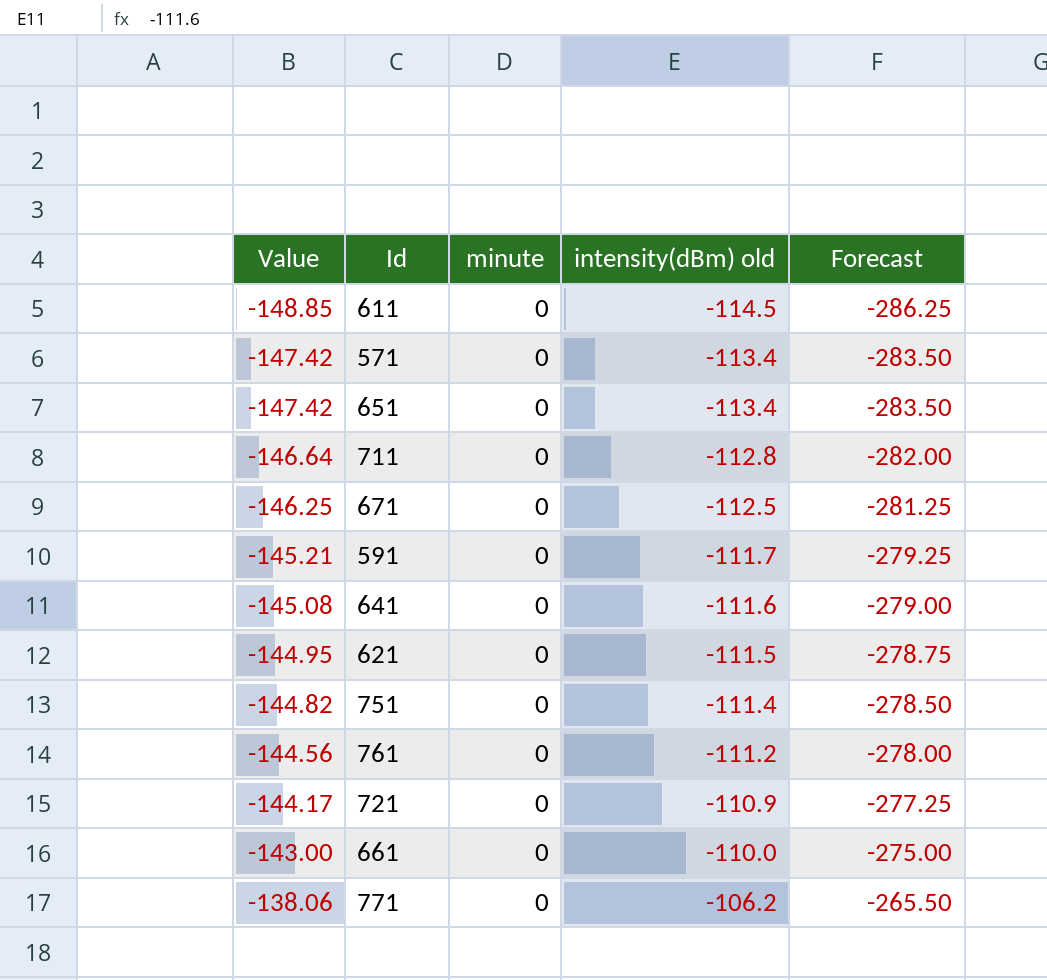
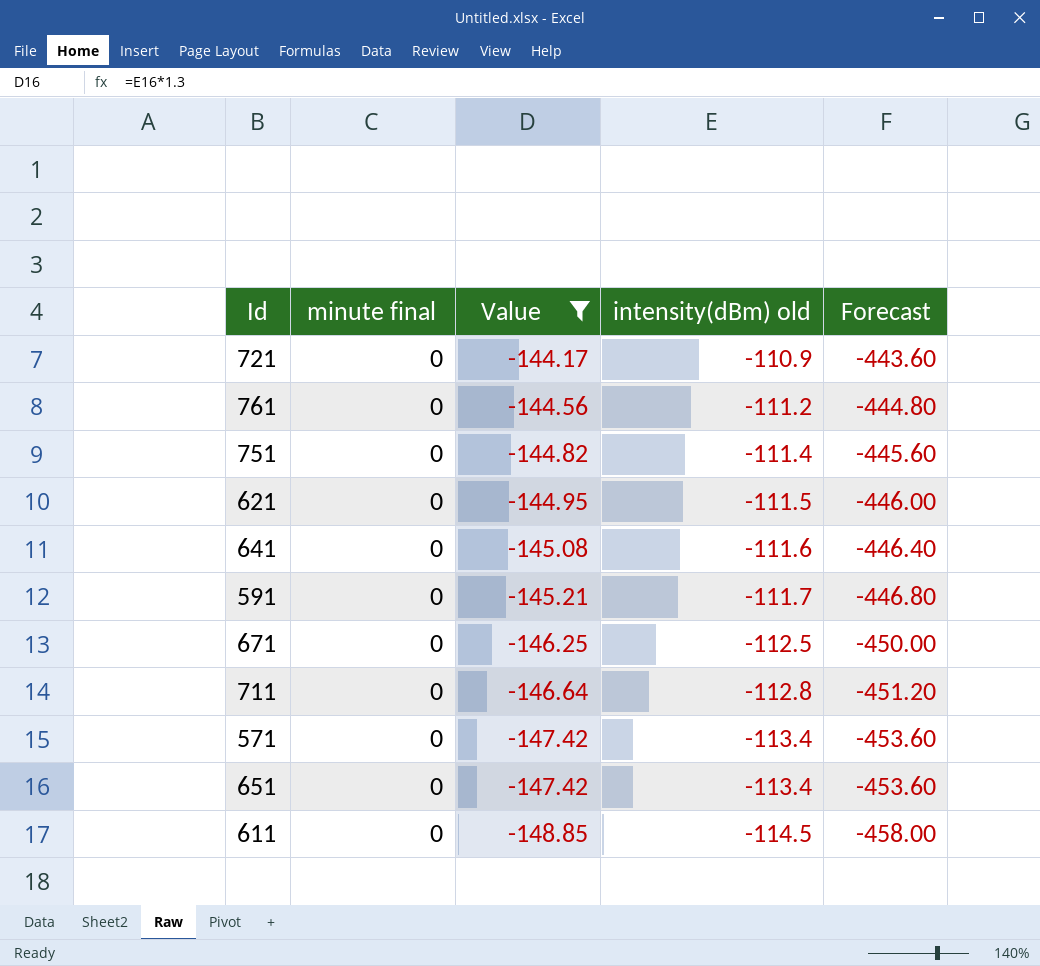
filter: none -> Value <= -144.17
row order: Value ascending -> Value descending
column name: minute -> minute final
column Value | position: 1 -> 3
column Forecast | formula: [intensity(dBm) old] * 2.5 -> [intensity(dBm) old] * 4

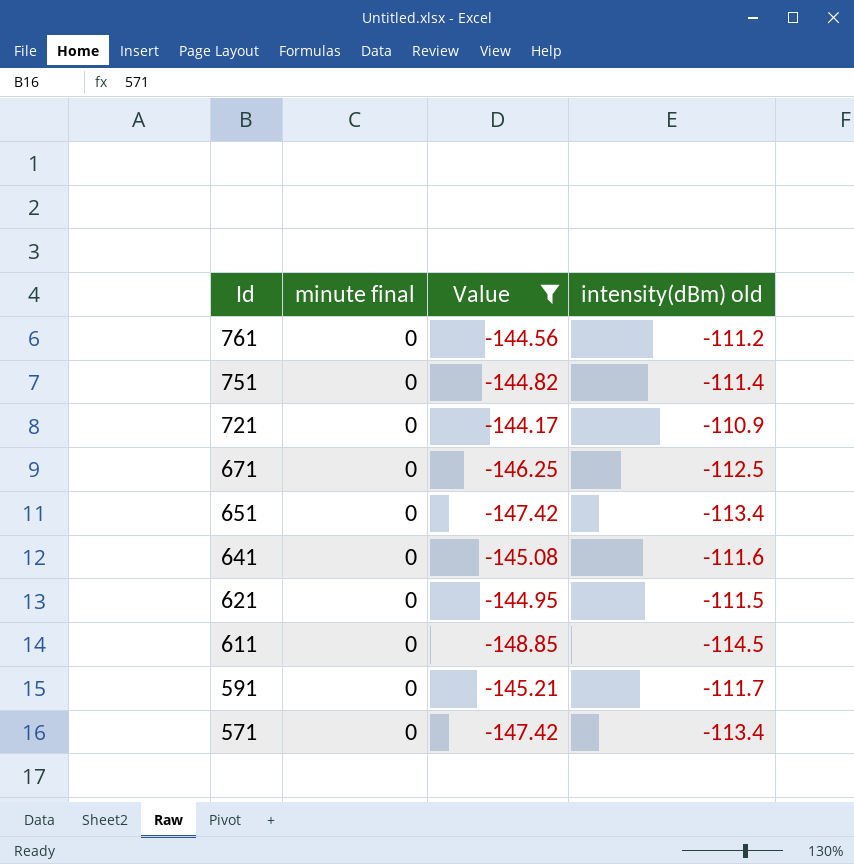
row order: Value descending -> Id descending
column Forecast | formula: [intensity(dBm) old] * 4 -> none
row 711: 0 | -146.64 | -112.8 | -451.20 -> none

